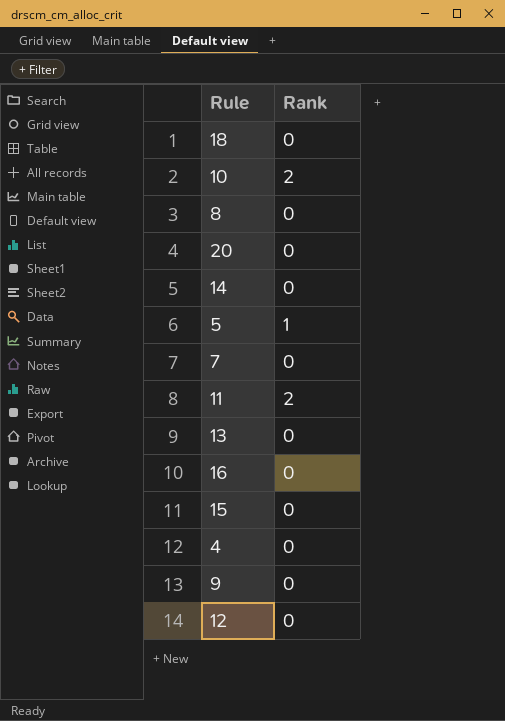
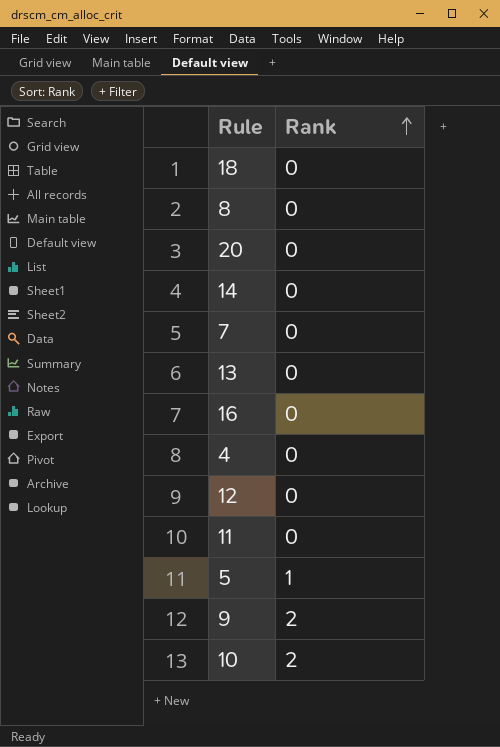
row order: none -> Rank ascending
row 15: 0 -> none
11 | Rank: 2 -> 0
9 | Rank: 0 -> 2

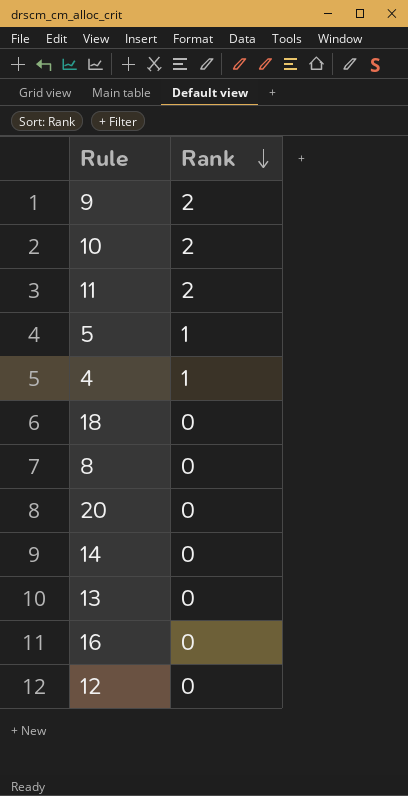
row order: Rank ascending -> Rank descending
row 7: 0 -> none
11 | Rank: 0 -> 2
4 | Rank: 0 -> 1

